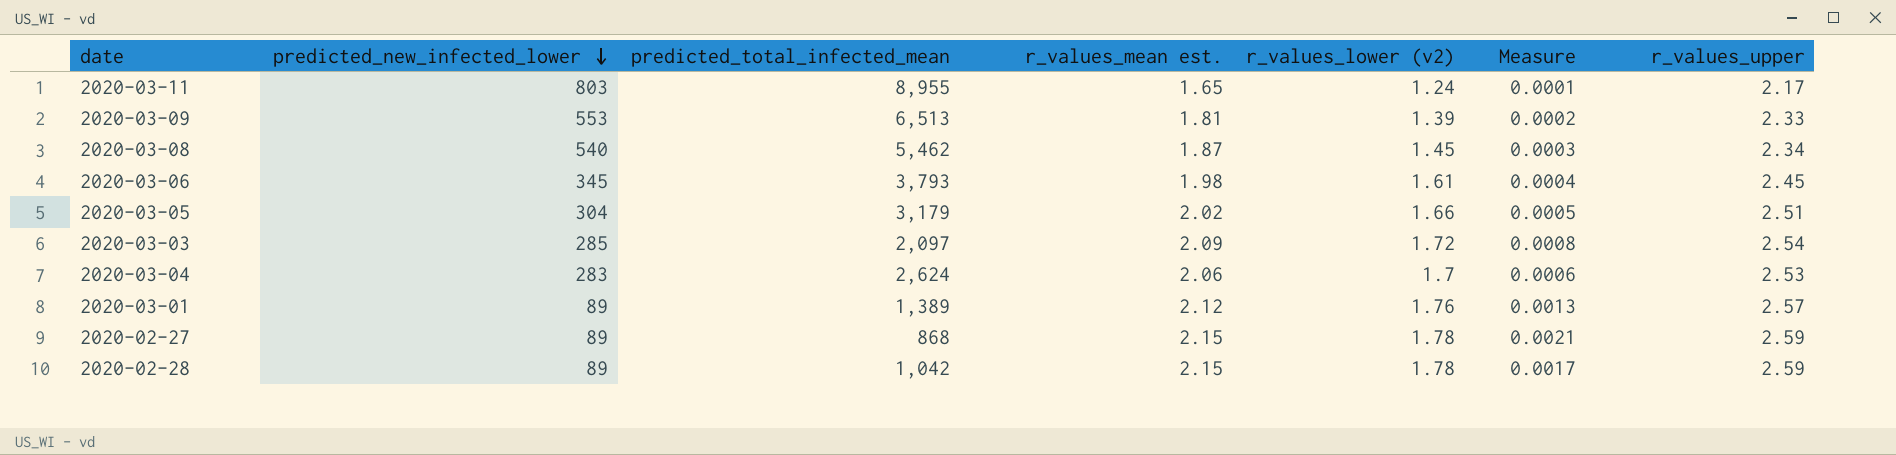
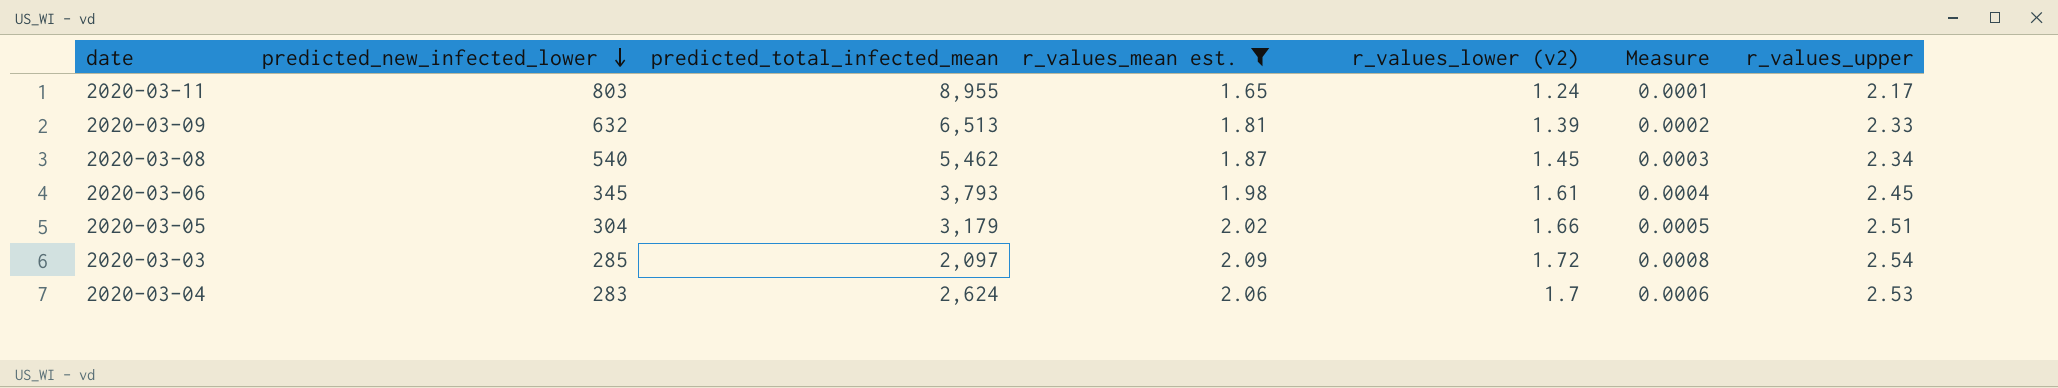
filter: none -> r_values_mean est. <= 2.09
2020-03-09 | predicted_new_infected_lower: 553 -> 632

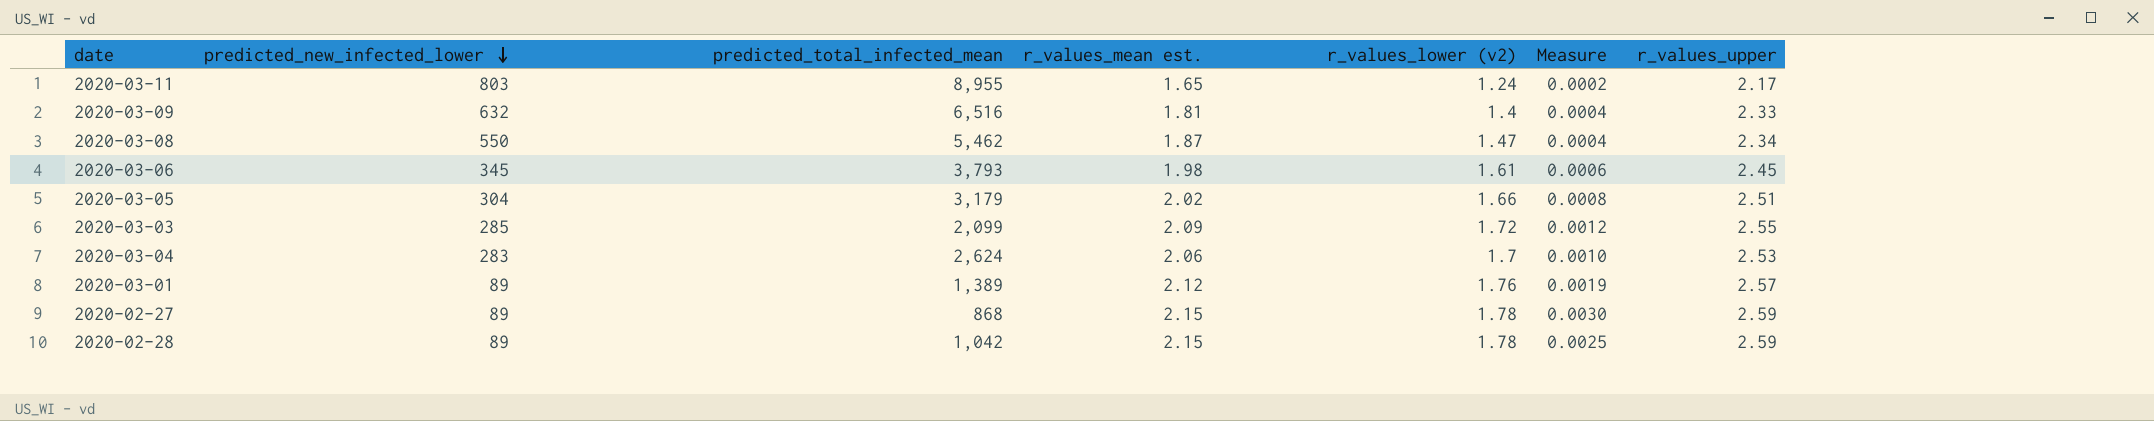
filter: r_values_mean est. <= 2.09 -> none
column Measure | formula: [r_values_lower (v2)] / [predicted_total_infected_mean] -> [r_values_upper] / [predicted_total_infected_mean]
2020-03-09 | predicted_total_infected_mean: 6,513 -> 6,516
2020-03-09 | r_values_lower (v2): 1.39 -> 1.4
2020-03-08 | predicted_new_infected_lower: 540 -> 550
2020-03-08 | r_values_lower (v2): 1.45 -> 1.47
2020-03-03 | predicted_total_infected_mean: 2,097 -> 2,099
2020-03-03 | r_values_upper: 2.54 -> 2.55

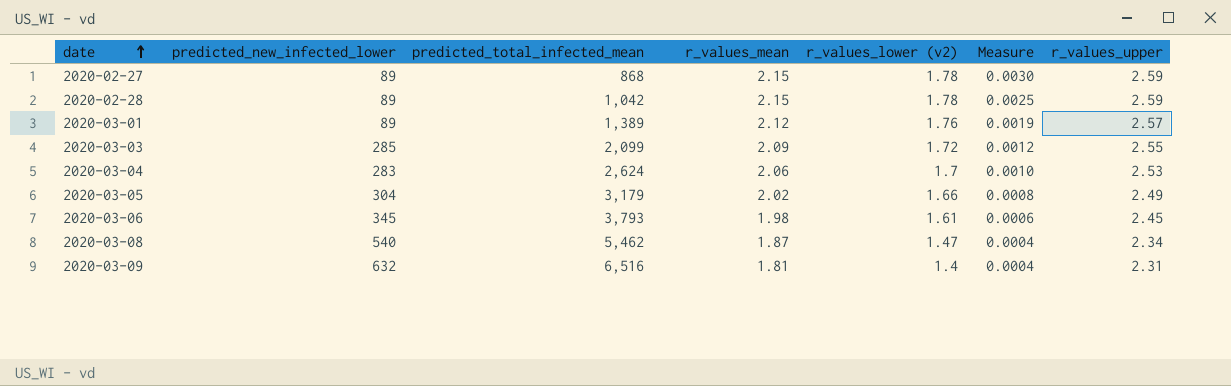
row order: predicted_new_infected_lower descending -> date ascending
column name: r_values_mean est. -> r_values_mean
row 2020-03-11: 803 | 8,955 | 1.65 | 1.24 | 0.0002 | 2.17 -> none
2020-03-05 | r_values_upper: 2.51 -> 2.49
2020-03-08 | predicted_new_infected_lower: 550 -> 540
2020-03-09 | r_values_upper: 2.33 -> 2.31

